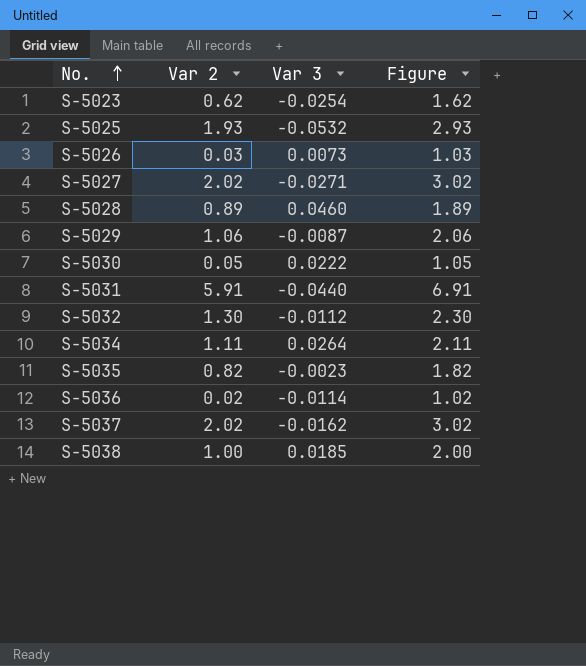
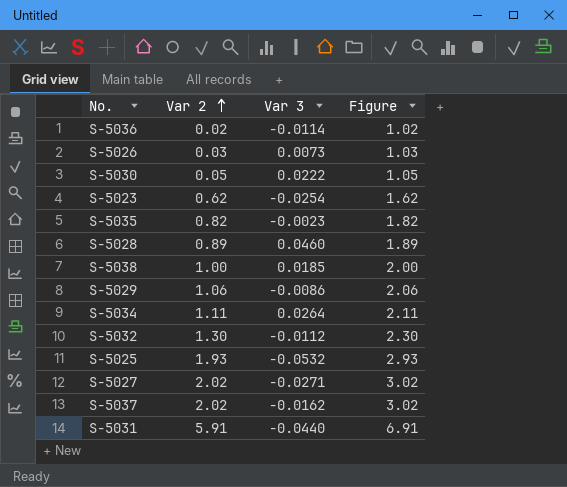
row order: No. ascending -> Var 2 ascending
S-5029 | Var 3: -0.0087 -> -0.0086

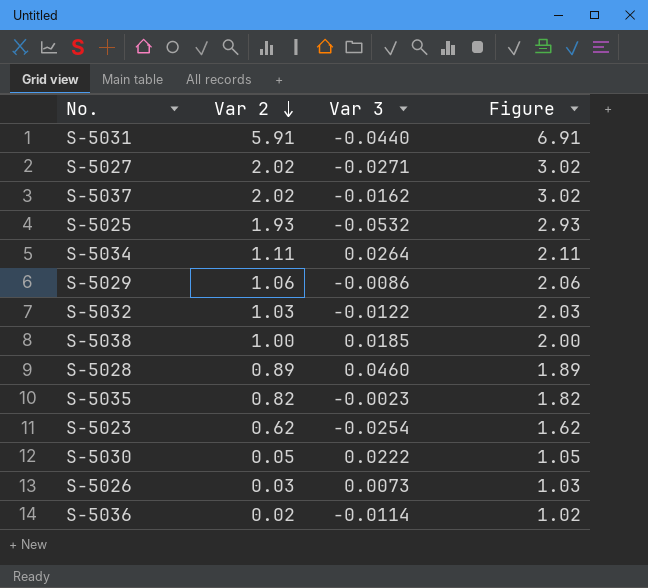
row order: Var 2 ascending -> Var 2 descending
S-5032 | Var 2: 1.30 -> 1.03
S-5032 | Var 3: -0.0112 -> -0.0122
S-5032 | Figure: 2.30 -> 2.03

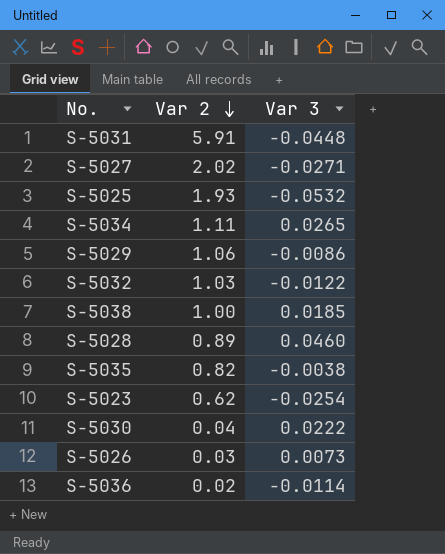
column Figure | formula: [Var 2] + 1 -> none
row S-5037: 2.02 | -0.0162 | 3.02 -> none
S-5031 | Var 3: -0.0440 -> -0.0448
S-5034 | Var 3: 0.0264 -> 0.0265
S-5035 | Var 3: -0.0023 -> -0.0038
S-5030 | Var 2: 0.05 -> 0.04

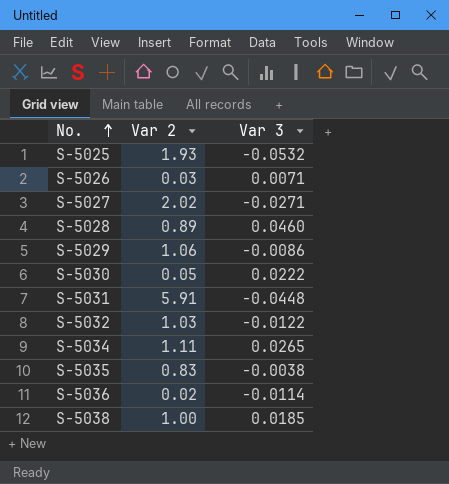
row order: Var 2 descending -> No. ascending
row S-5023: 0.62 | -0.0254 -> none
S-5026 | Var 3: 0.0073 -> 0.0071
S-5030 | Var 2: 0.04 -> 0.05
S-5035 | Var 2: 0.82 -> 0.83

